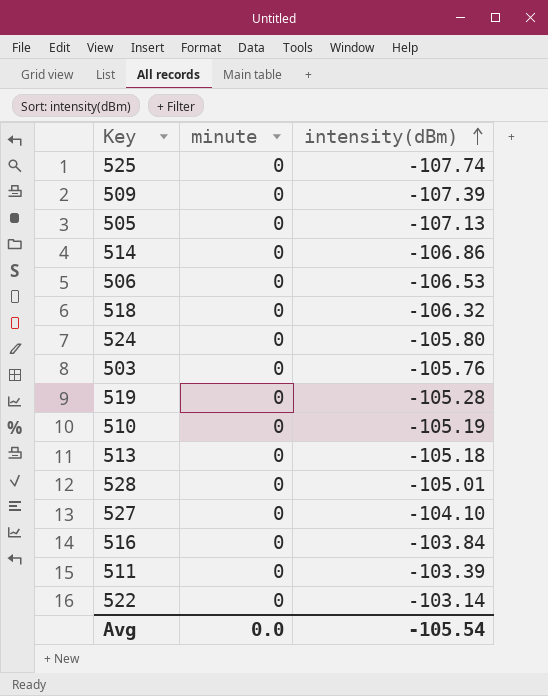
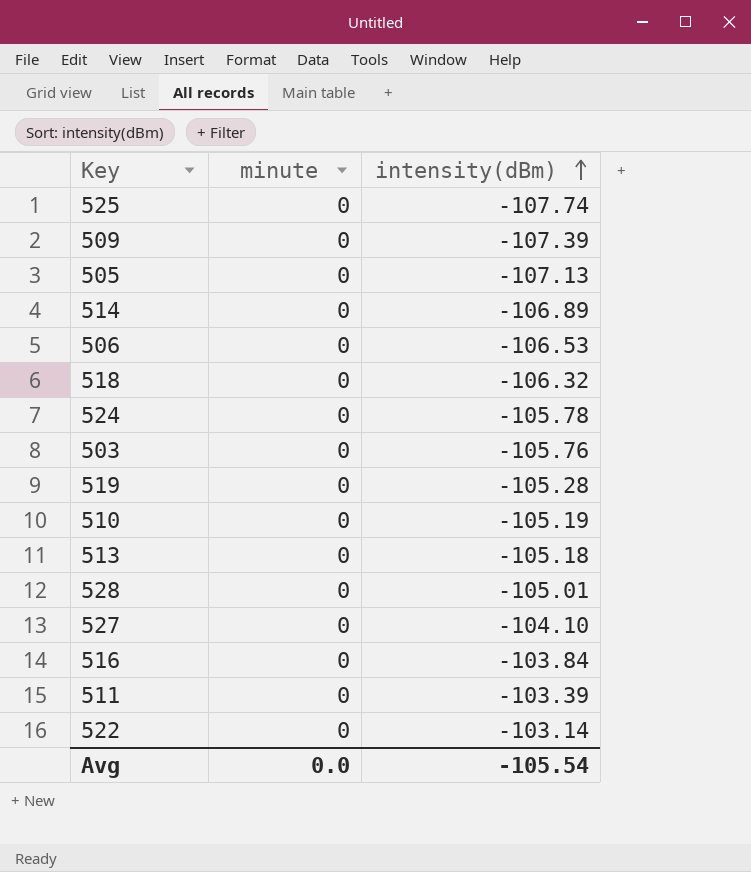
514 | intensity(dBm): -106.86 -> -106.89
524 | intensity(dBm): -105.80 -> -105.78

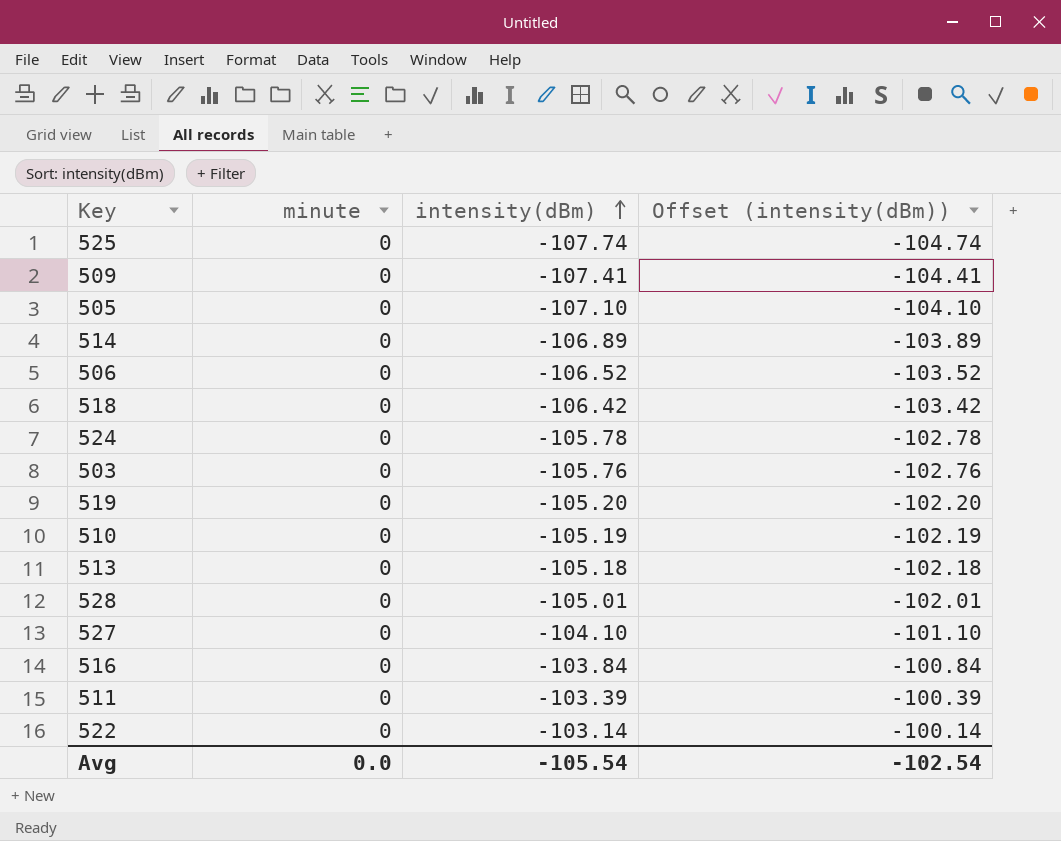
column Offset (intensity(dBm)) | formula: none -> [intensity(dBm)] + 3
509 | intensity(dBm): -107.39 -> -107.41
505 | intensity(dBm): -107.13 -> -107.10
506 | intensity(dBm): -106.53 -> -106.52
518 | intensity(dBm): -106.32 -> -106.42
519 | intensity(dBm): -105.28 -> -105.20

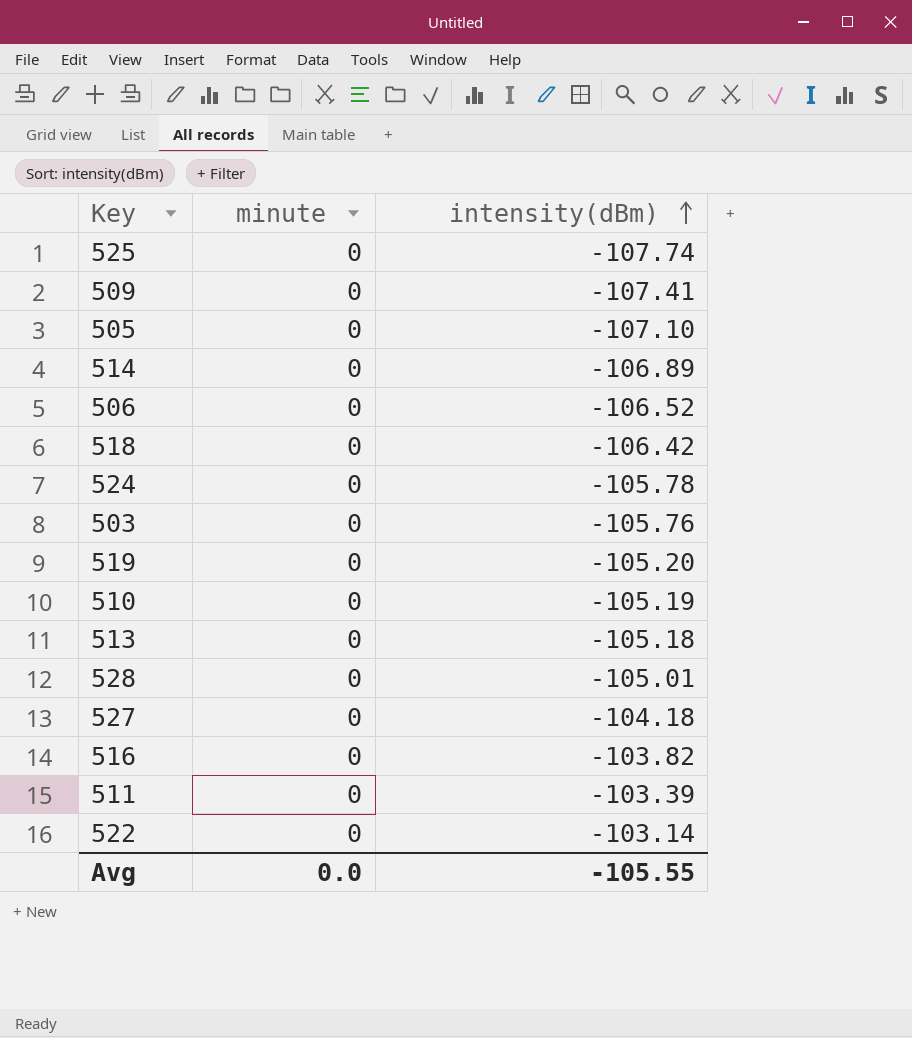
column Offset (intensity(dBm)) | formula: [intensity(dBm)] + 3 -> none
527 | intensity(dBm): -104.10 -> -104.18
516 | intensity(dBm): -103.84 -> -103.82
Avg | intensity(dBm): -105.54 -> -105.55

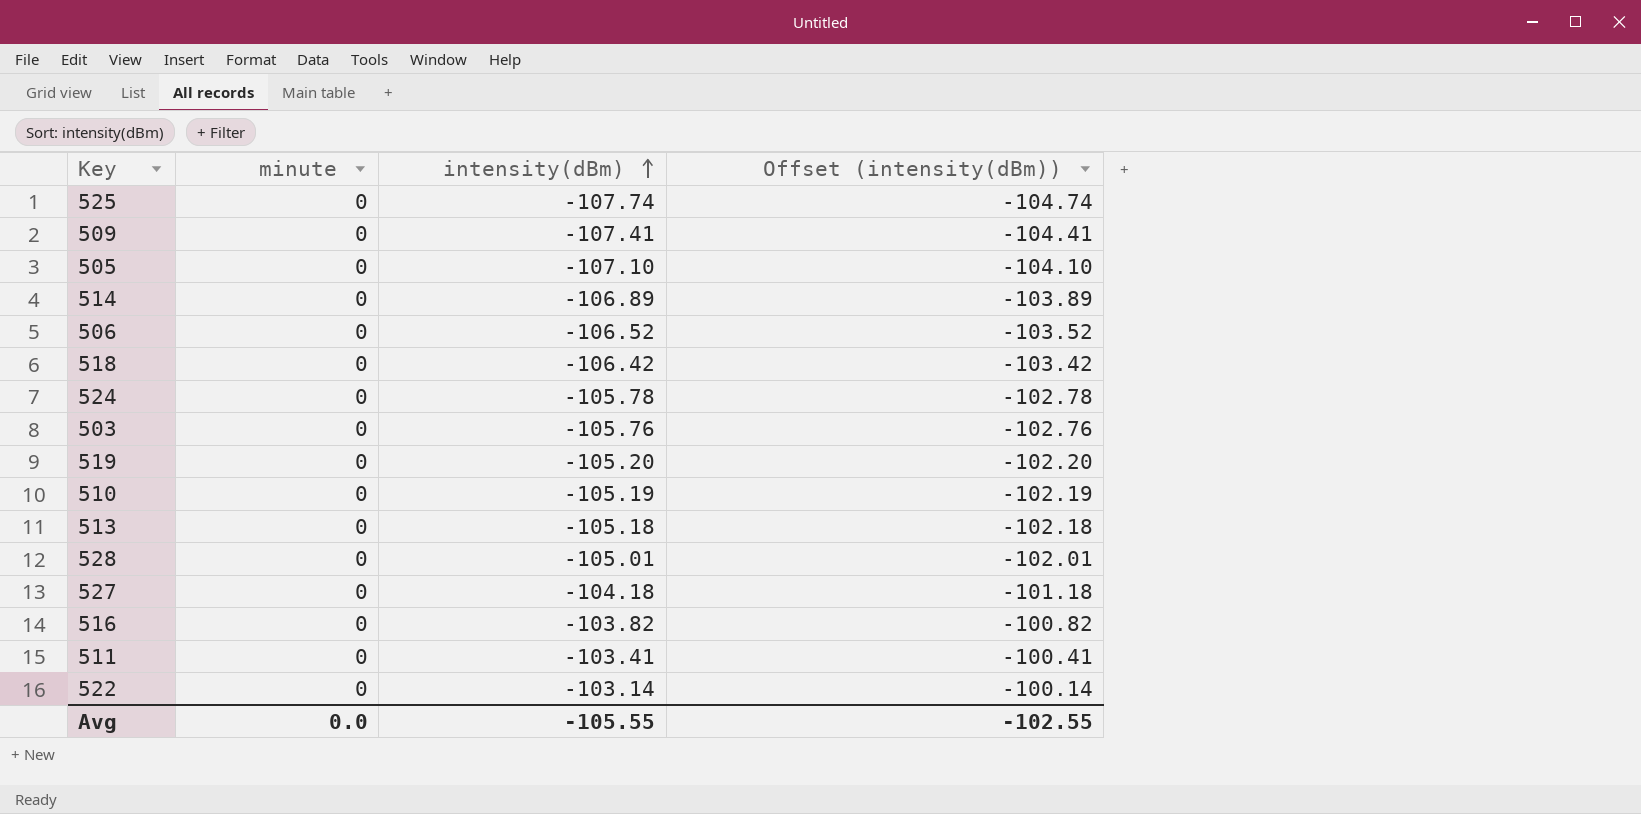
column Offset (intensity(dBm)) | formula: none -> [intensity(dBm)] + 3
511 | intensity(dBm): -103.39 -> -103.41

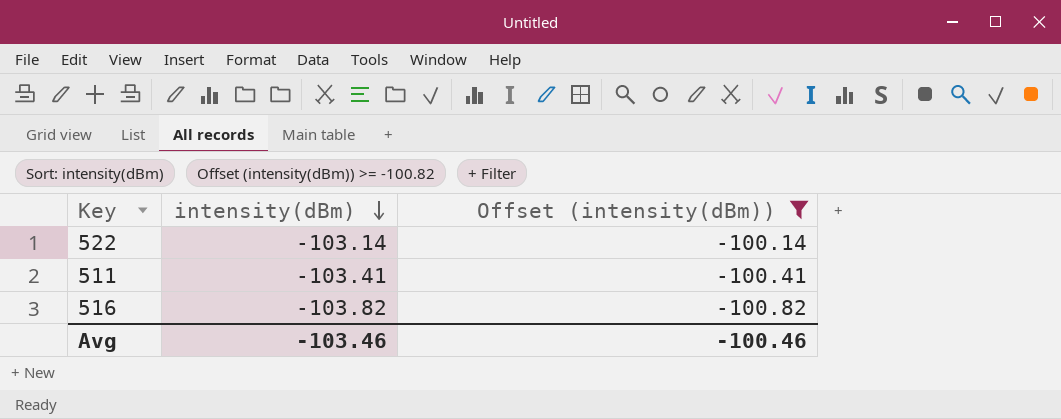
filter: none -> Offset (intensity(dBm)) >= -100.82
row order: intensity(dBm) ascending -> intensity(dBm) descending
column minute | position: 2 -> none
Avg | intensity(dBm): -105.55 -> -103.46
Avg | Offset (intensity(dBm)): -102.55 -> -100.46

